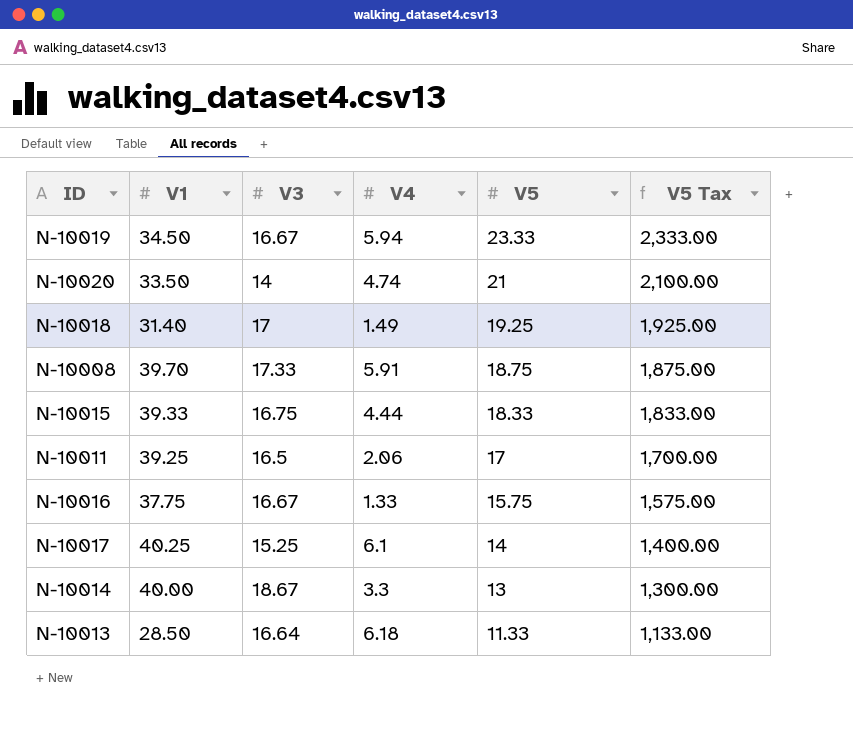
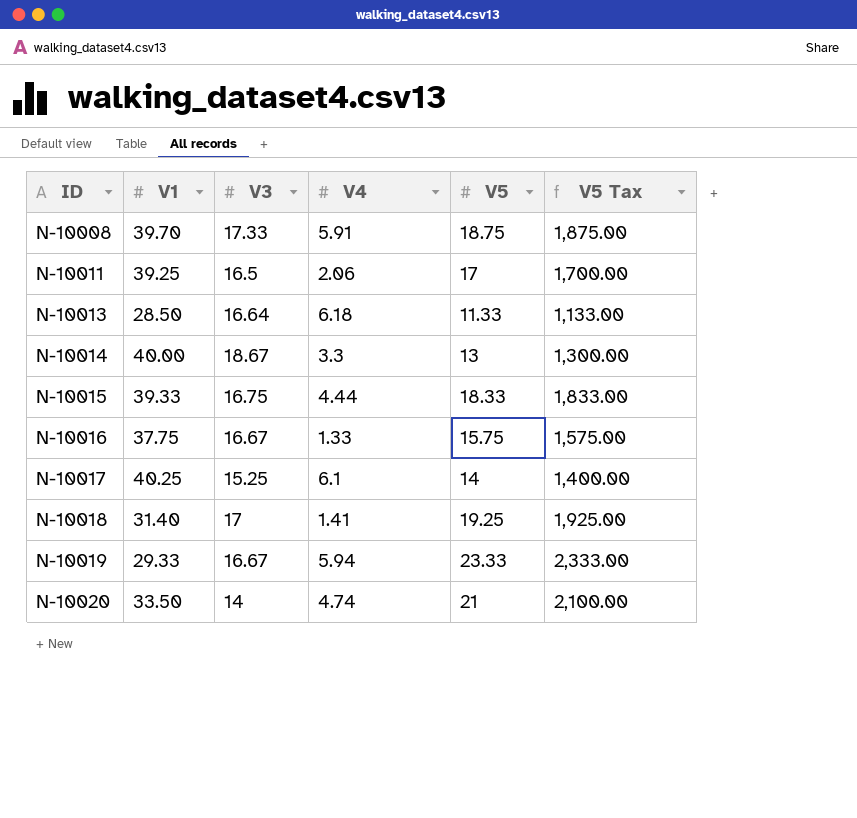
row order: V5 descending -> ID ascending
N-10018 | V4: 1.49 -> 1.41
N-10019 | V1: 34.50 -> 29.33

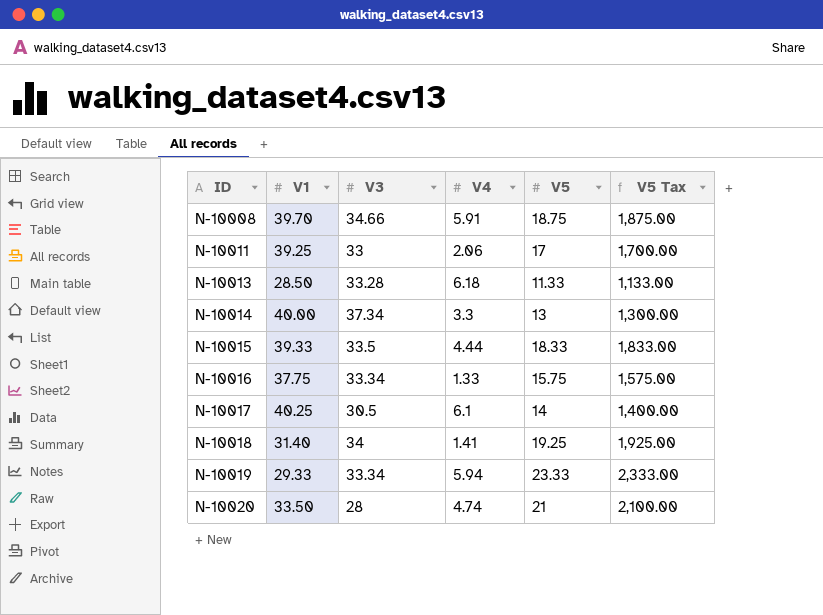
N-10008 | V3: 17.33 -> 34.66
N-10011 | V3: 16.5 -> 33
N-10013 | V3: 16.64 -> 33.28
N-10014 | V3: 18.67 -> 37.34
N-10015 | V3: 16.75 -> 33.5
N-10016 | V3: 16.67 -> 33.34
N-10017 | V3: 15.25 -> 30.5
N-10018 | V3: 17 -> 34
N-10019 | V3: 16.67 -> 33.34
N-10020 | V3: 14 -> 28

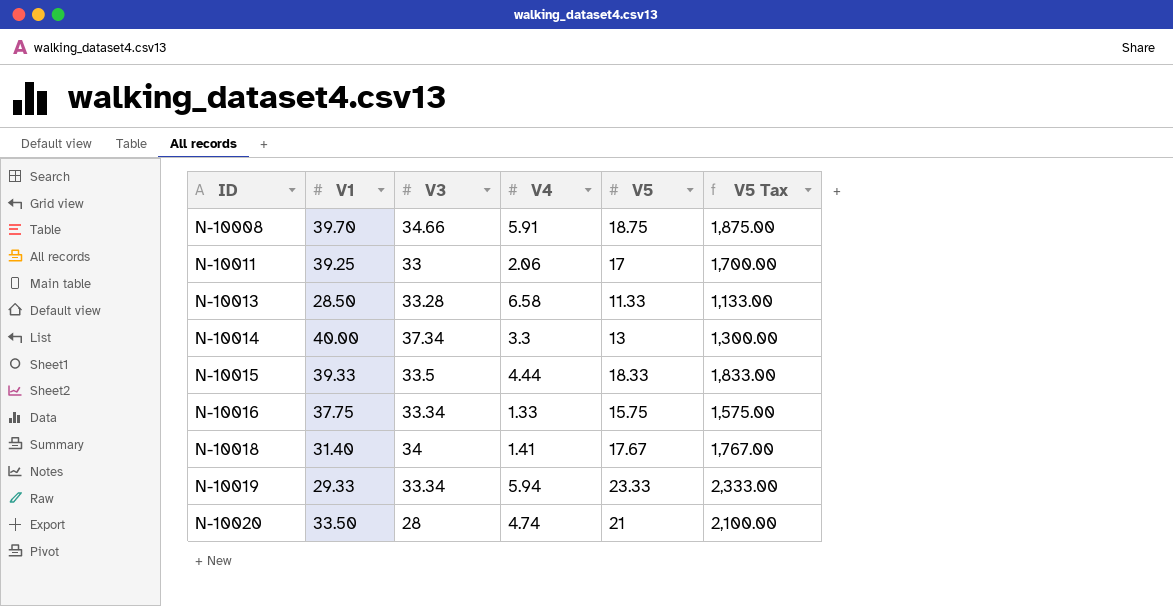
row N-10017: 40.25 | 30.5 | 6.1 | 14 | 1,400.00 -> none
N-10013 | V4: 6.18 -> 6.58
N-10018 | V5: 19.25 -> 17.67
N-10018 | V5 Tax: 1,925.00 -> 1,767.00

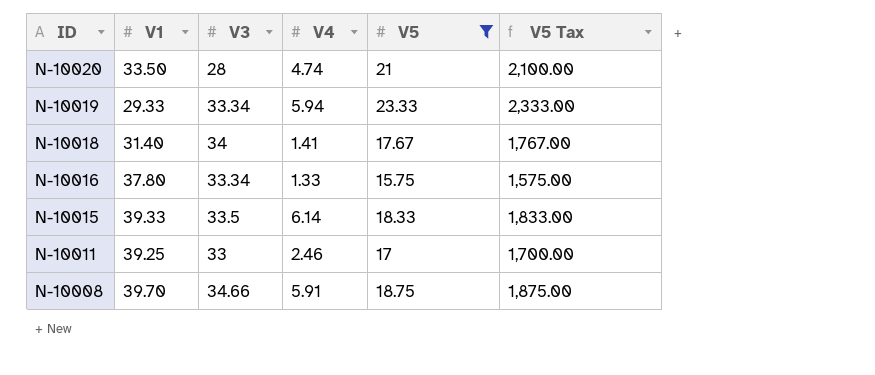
filter: none -> V5 >= 15.75
row order: ID ascending -> ID descending
N-10016 | V1: 37.75 -> 37.80
N-10015 | V4: 4.44 -> 6.14
N-10011 | V4: 2.06 -> 2.46

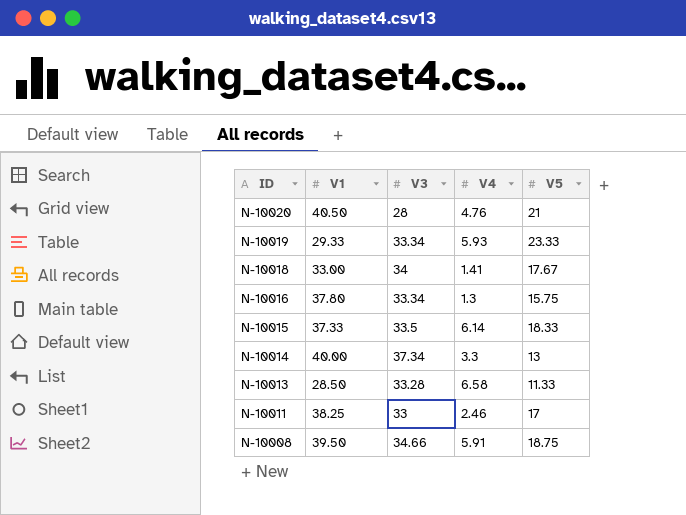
filter: V5 >= 15.75 -> none
column V5 Tax | formula: [V5] * 100 -> none
N-10020 | V1: 33.50 -> 40.50
N-10020 | V4: 4.74 -> 4.76
N-10019 | V4: 5.94 -> 5.93
N-10018 | V1: 31.40 -> 33.00
N-10016 | V4: 1.33 -> 1.3
N-10015 | V1: 39.33 -> 37.33
N-10011 | V1: 39.25 -> 38.25
N-10008 | V1: 39.70 -> 39.50

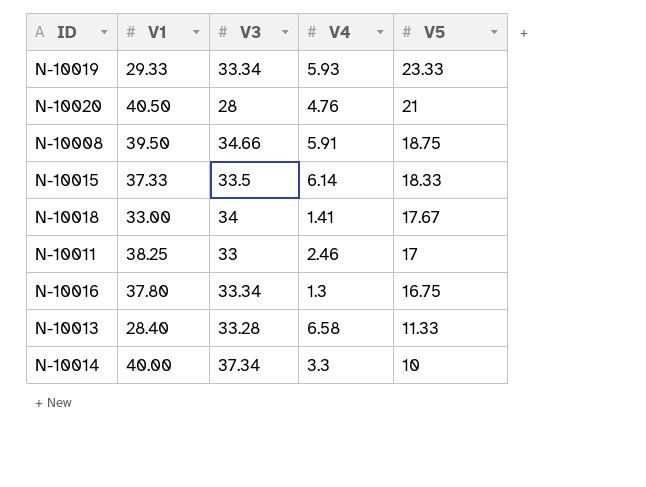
row order: ID descending -> V5 descending
N-10016 | V5: 15.75 -> 16.75
N-10013 | V1: 28.50 -> 28.40
N-10014 | V5: 13 -> 10

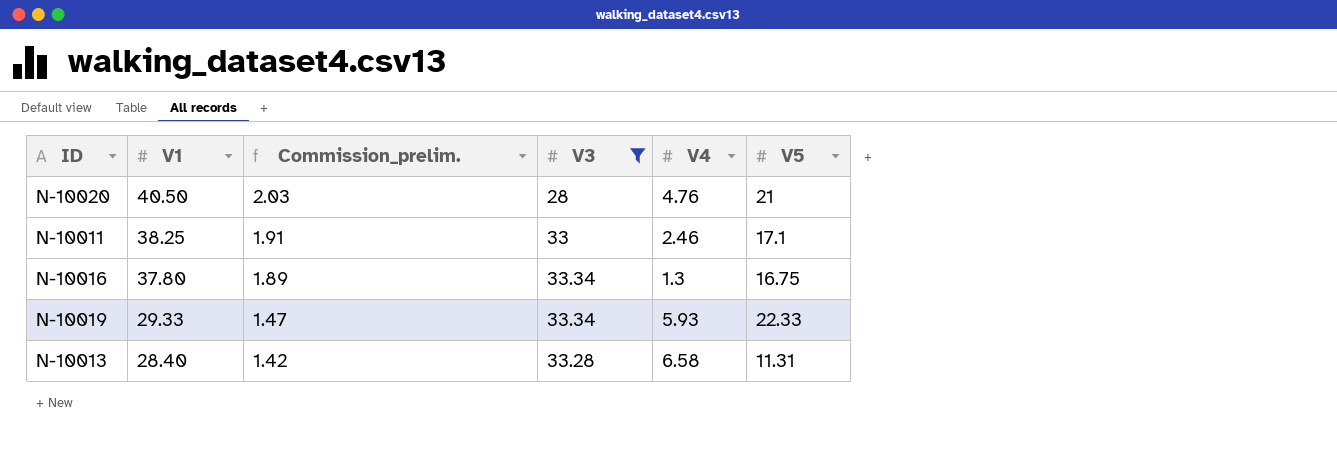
filter: none -> V3 <= 33.34
row order: V5 descending -> V1 descending
column Commission_prelim. | formula: none -> [V1] * 0.05
N-10011 | V5: 17 -> 17.1
N-10019 | V5: 23.33 -> 22.33
N-10013 | V5: 11.33 -> 11.31

